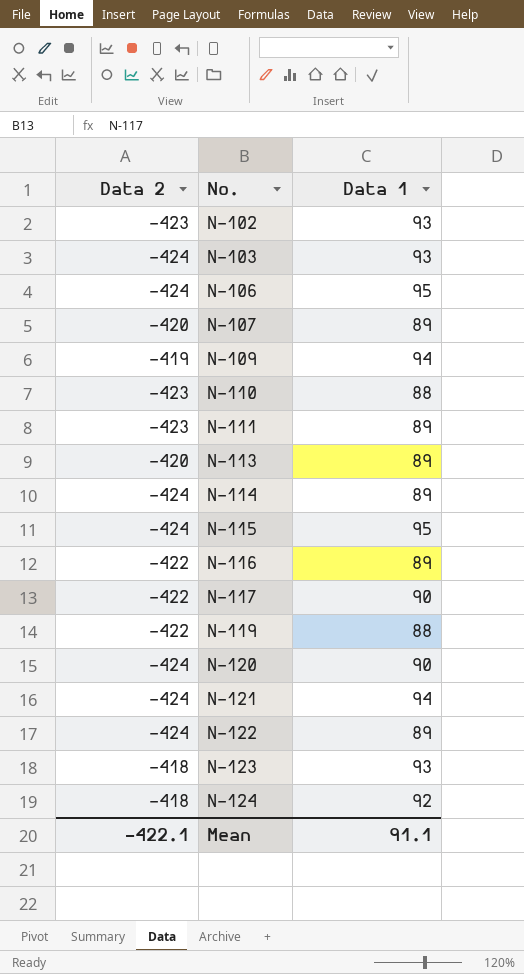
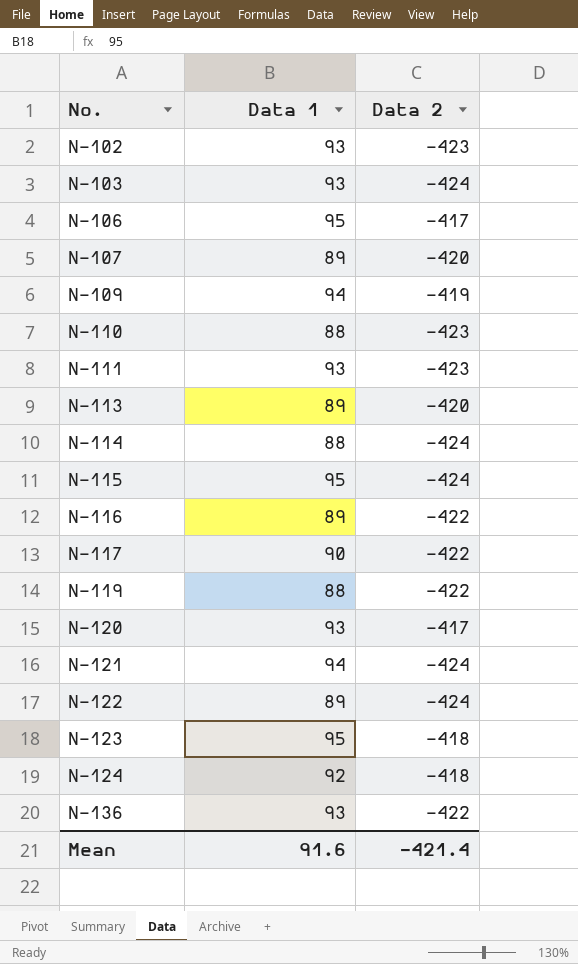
column Data 2 | position: 1 -> 3
N-106 | Data 2: -424 -> -417
N-111 | Data 1: 89 -> 93
N-114 | Data 1: 89 -> 88
N-120 | Data 1: 90 -> 93
N-120 | Data 2: -424 -> -417
N-123 | Data 1: 93 -> 95
row N-136: none -> 93 | -422
Mean | Data 1: 91.1 -> 91.6
Mean | Data 2: -422.1 -> -421.4

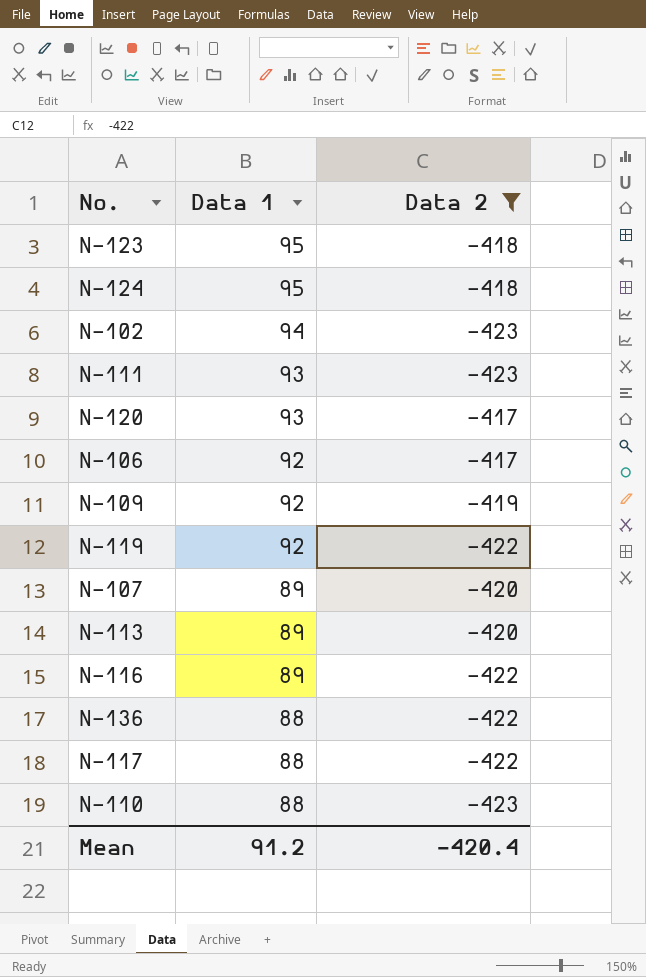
filter: none -> Data 2 != -424
row order: No. ascending -> Data 1 descending
N-124 | Data 1: 92 -> 95
N-102 | Data 1: 93 -> 94
N-106 | Data 1: 95 -> 92
N-109 | Data 1: 94 -> 92
N-119 | Data 1: 88 -> 92
N-136 | Data 1: 93 -> 88
N-117 | Data 1: 90 -> 88
Mean | Data 1: 91.6 -> 91.2
Mean | Data 2: -421.4 -> -420.4

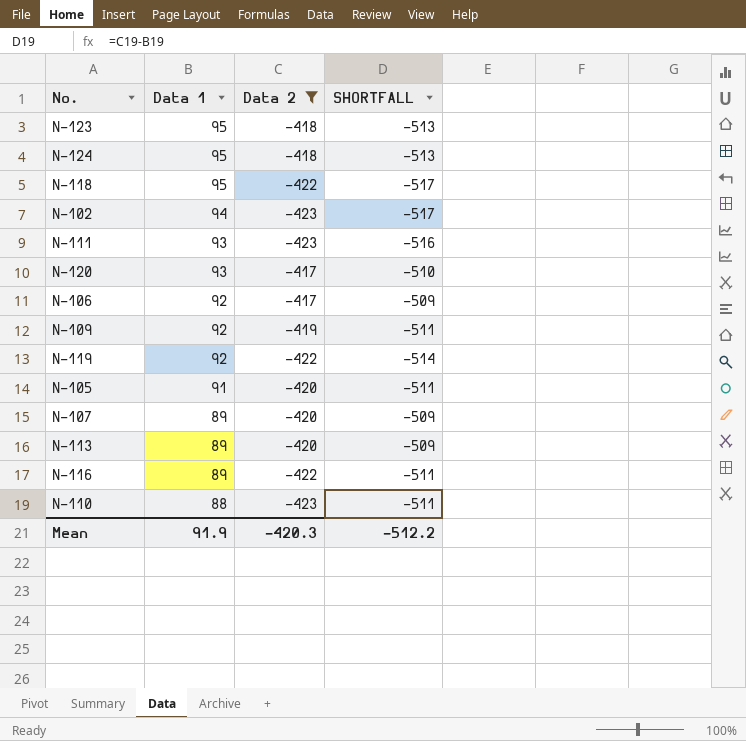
column SHORTFALL | formula: none -> [Data 2] - [Data 1]
row N-136: 88 | -422 -> none
row N-117: 88 | -422 -> none
row N-118: none -> 95 | -422 | -517
row N-105: none -> 91 | -420 | -511
Mean | Data 1: 91.2 -> 91.9
Mean | Data 2: -420.4 -> -420.3

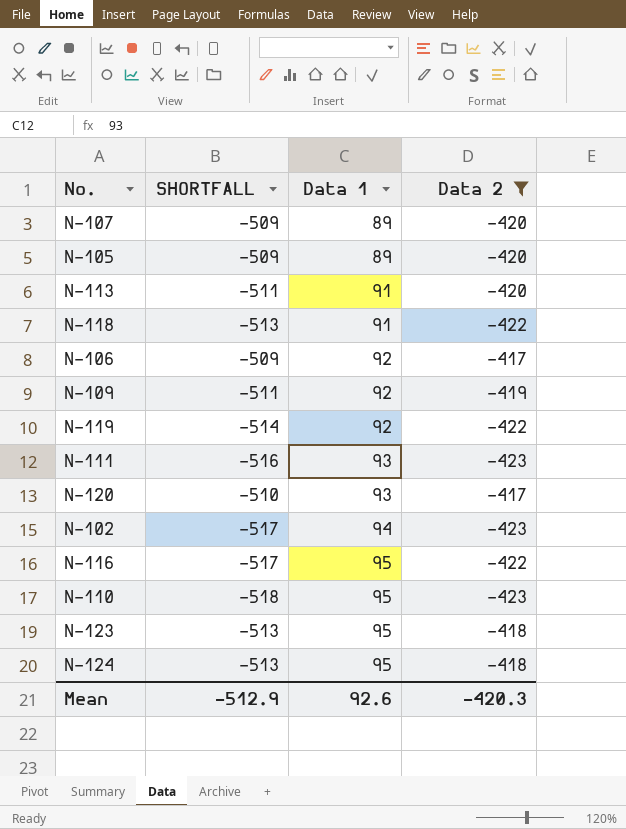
row order: Data 1 descending -> Data 1 ascending
column SHORTFALL | position: 4 -> 2
N-105 | SHORTFALL: -511 -> -509
N-105 | Data 1: 91 -> 89
N-113 | SHORTFALL: -509 -> -511
N-113 | Data 1: 89 -> 91
N-118 | SHORTFALL: -517 -> -513
N-118 | Data 1: 95 -> 91
N-116 | SHORTFALL: -511 -> -517
N-116 | Data 1: 89 -> 95
N-110 | SHORTFALL: -511 -> -518
N-110 | Data 1: 88 -> 95
Mean | SHORTFALL: -512.2 -> -512.9
Mean | Data 1: 91.9 -> 92.6

